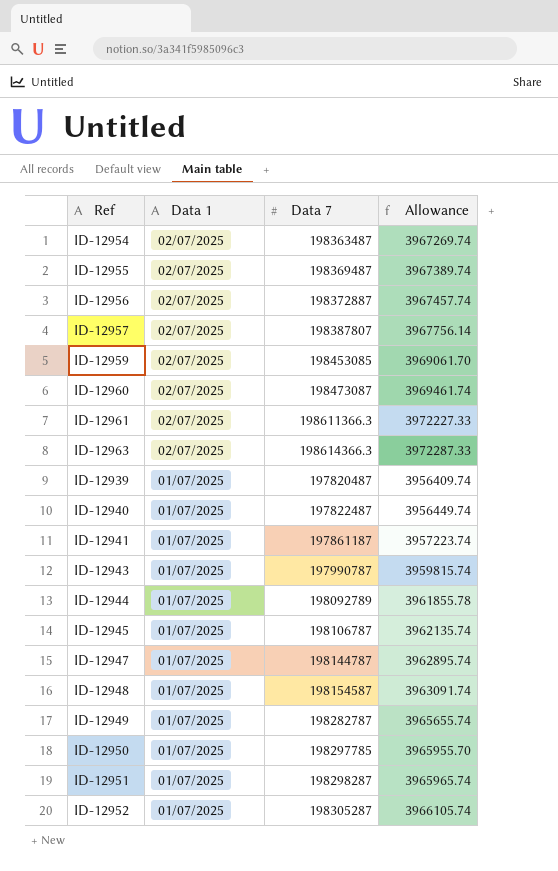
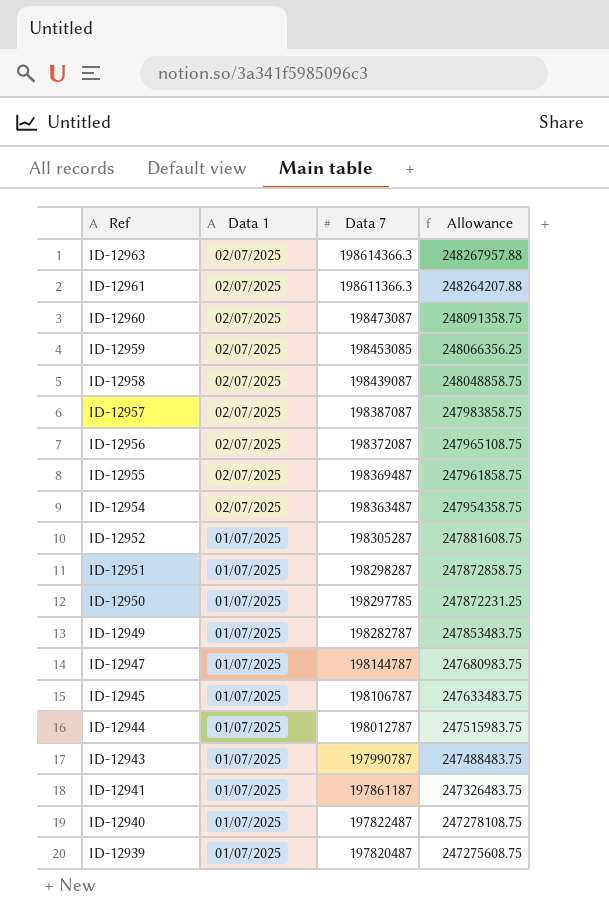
row order: Data 1 descending -> Ref descending
column Allowance | formula: [Data 7] * 0.02 -> [Data 7] * 1.25
row ID-12948: 01/07/2025 | 198154587 | 3963091.74 -> none
row ID-12958: none -> 02/07/2025 | 198439087 | 248048858.75
ID-12957 | Data 7: 198387807 -> 198387087
ID-12956 | Data 7: 198372887 -> 198372087
ID-12944 | Data 7: 198092789 -> 198012787

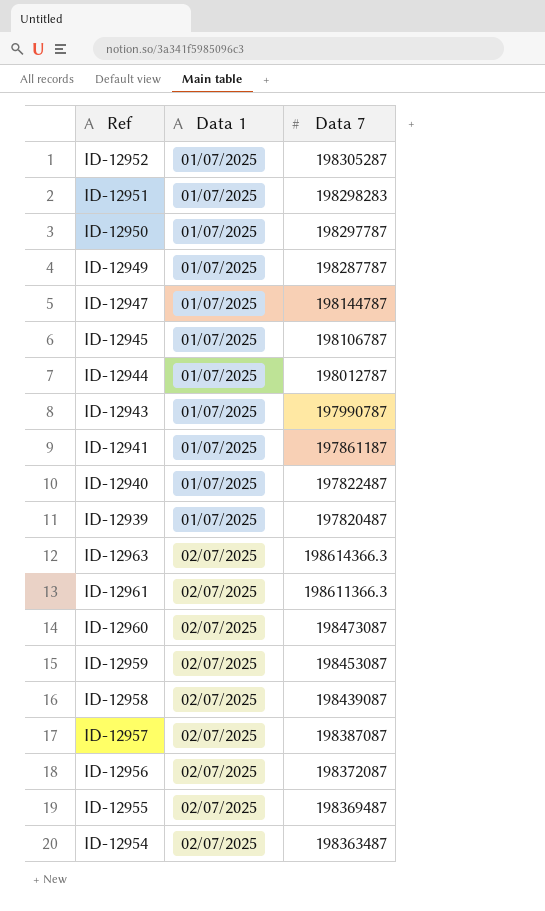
row order: Ref descending -> Data 1 ascending
column Allowance | formula: [Data 7] * 1.25 -> none
ID-12951 | Data 7: 198298287 -> 198298283
ID-12950 | Data 7: 198297785 -> 198297787
ID-12949 | Data 7: 198282787 -> 198287787
ID-12959 | Data 7: 198453085 -> 198453087

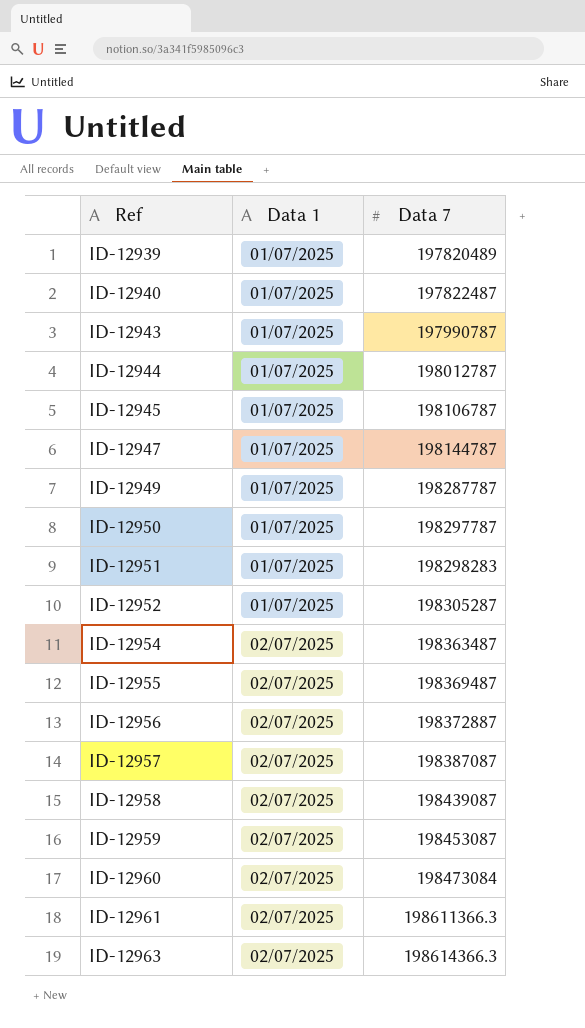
row order: Data 1 ascending -> Ref ascending
row ID-12941: 01/07/2025 | 197861187 -> none
ID-12939 | Data 7: 197820487 -> 197820489
ID-12956 | Data 7: 198372087 -> 198372887
ID-12960 | Data 7: 198473087 -> 198473084

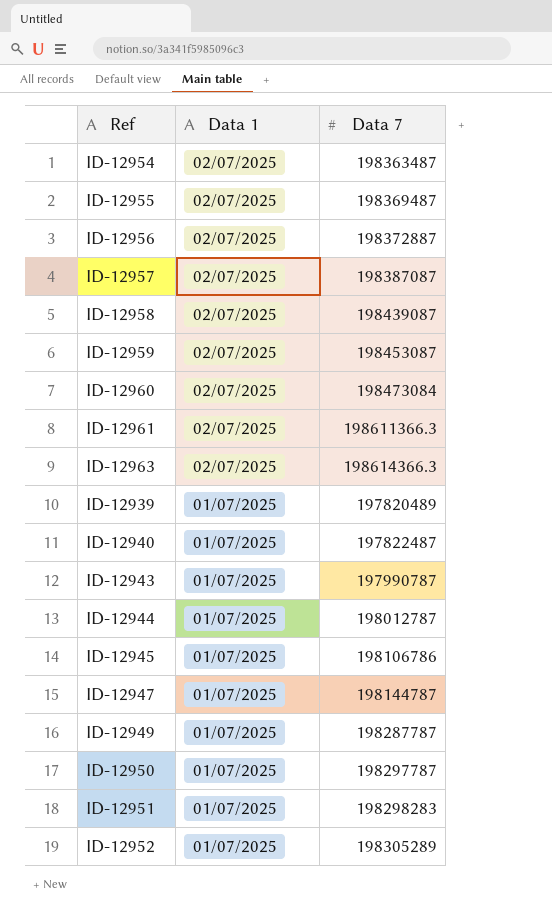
row order: Ref ascending -> Data 1 descending
ID-12945 | Data 7: 198106787 -> 198106786
ID-12952 | Data 7: 198305287 -> 198305289

